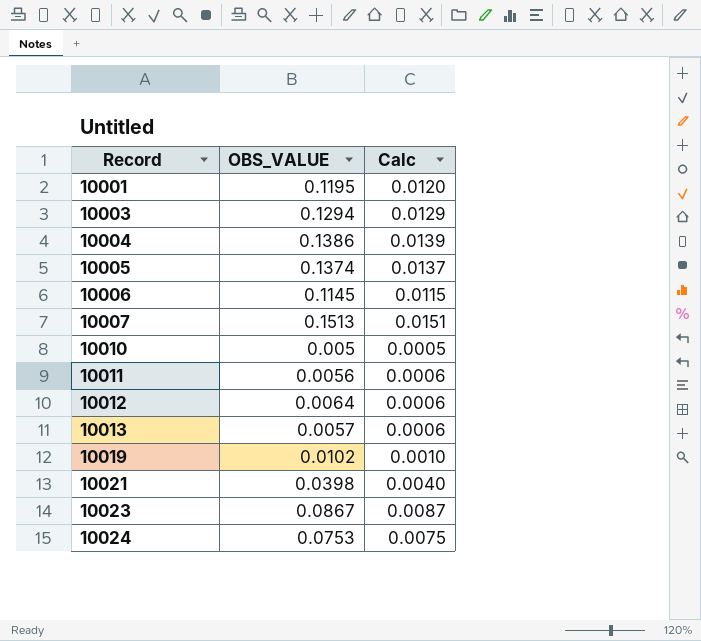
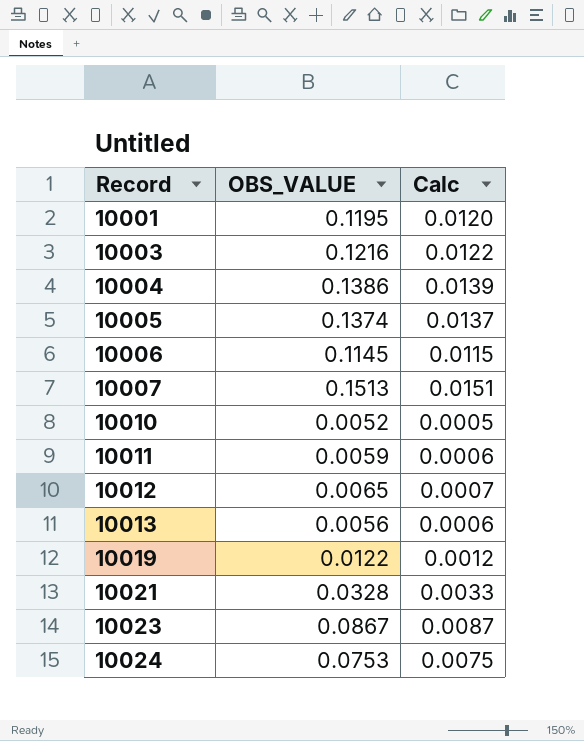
10003 | OBS_VALUE: 0.1294 -> 0.1216
10003 | Calc: 0.0129 -> 0.0122
10010 | OBS_VALUE: 0.005 -> 0.0052
10011 | OBS_VALUE: 0.0056 -> 0.0059
10012 | OBS_VALUE: 0.0064 -> 0.0065
10012 | Calc: 0.0006 -> 0.0007
10013 | OBS_VALUE: 0.0057 -> 0.0056
10019 | OBS_VALUE: 0.0102 -> 0.0122
10019 | Calc: 0.0010 -> 0.0012
10021 | OBS_VALUE: 0.0398 -> 0.0328
10021 | Calc: 0.0040 -> 0.0033

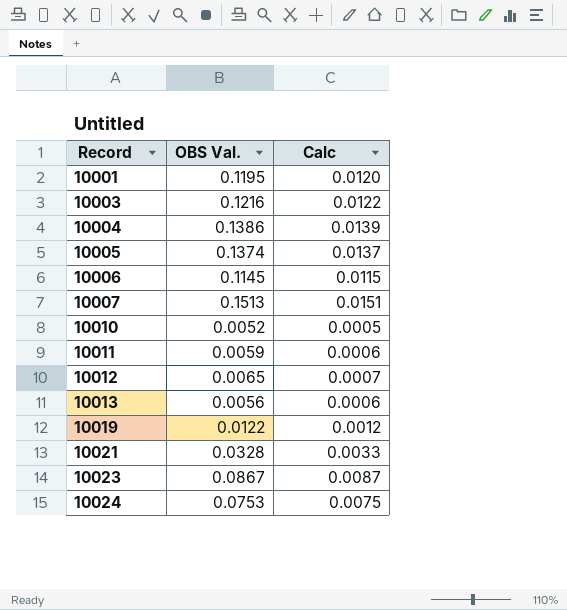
column name: OBS_VALUE -> OBS Val.

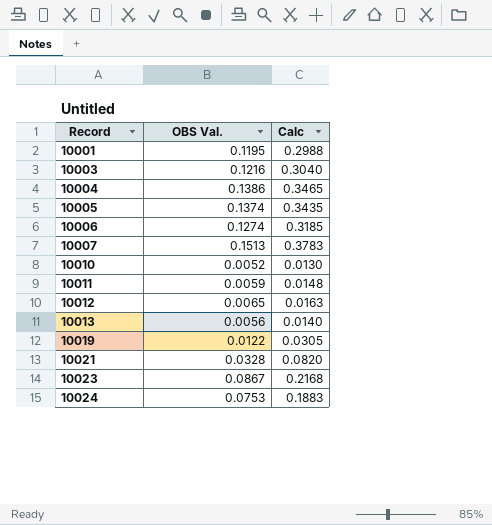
column Calc | formula: [OBS Val.] * 0.1 -> [OBS Val.] * 2.5
10006 | OBS Val.: 0.1145 -> 0.1274

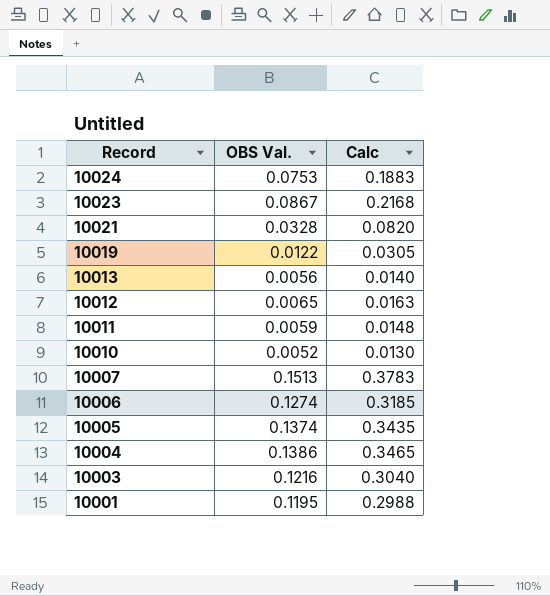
row order: Record ascending -> Record descending

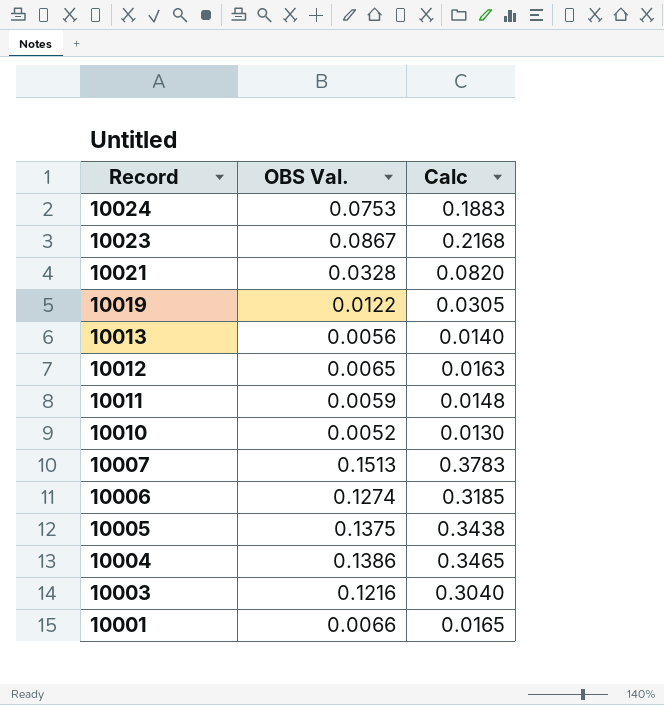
10005 | OBS Val.: 0.1374 -> 0.1375
10005 | Calc: 0.3435 -> 0.3438
10001 | OBS Val.: 0.1195 -> 0.0066
10001 | Calc: 0.2988 -> 0.0165

